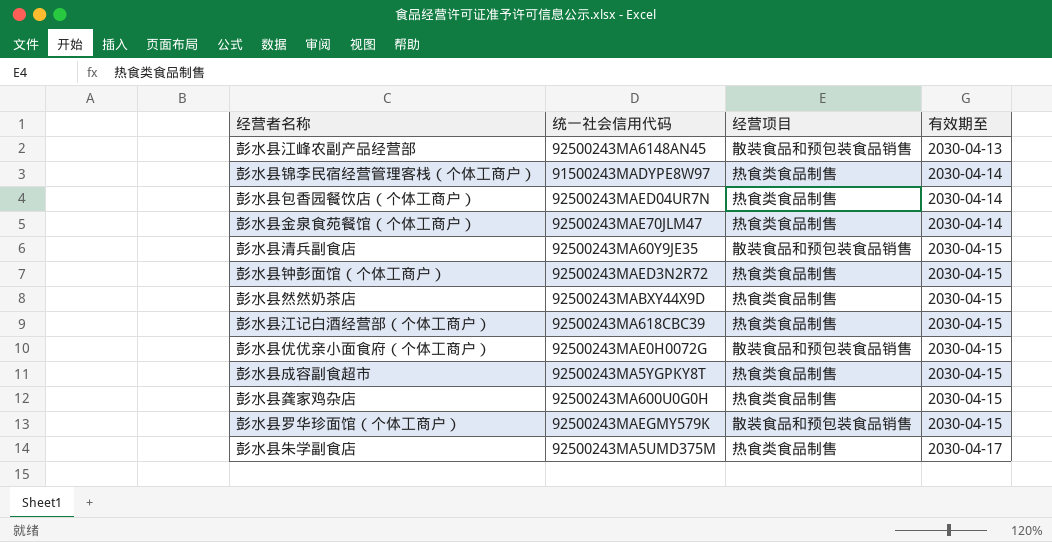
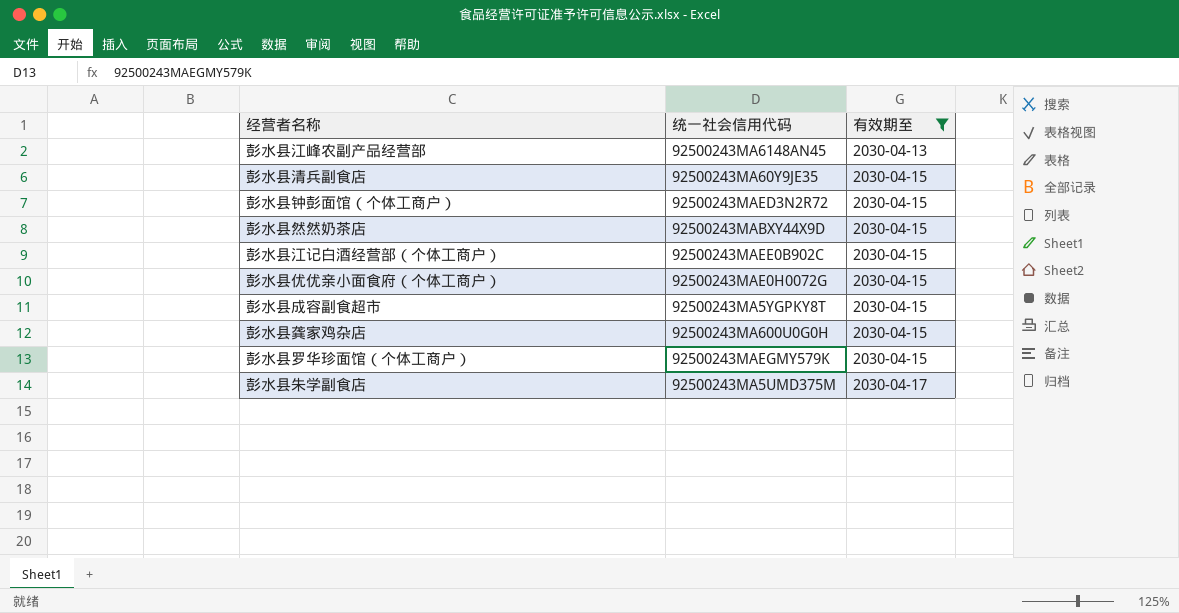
filter: none -> 有效期至 != 2030-04-14
column 经营项目 | position: 3 -> none
彭水县江记白酒经营部（个体工商户） | 统一社会信用代码: 92500243MA618CBC39 -> 92500243MAEE0B902C

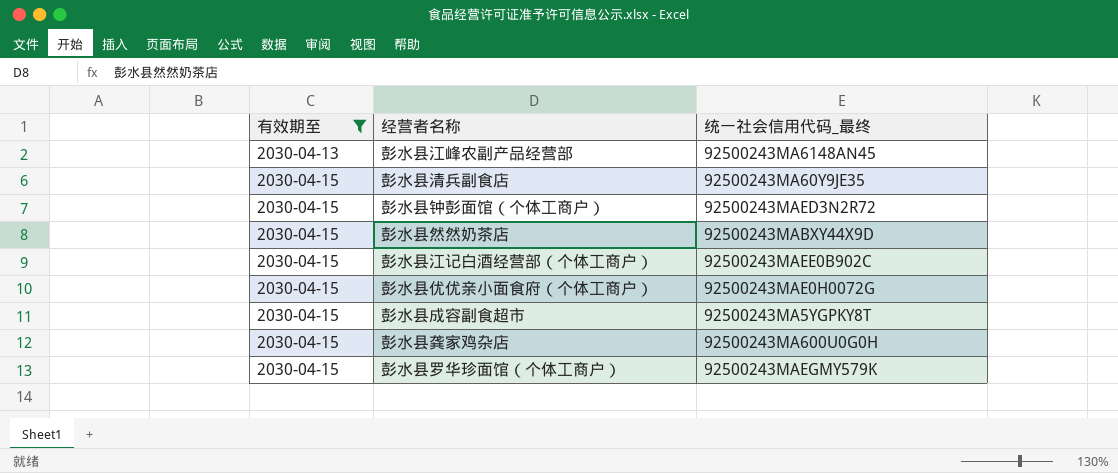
column 有效期至 | position: 3 -> 1
column name: 统一社会信用代码 -> 统一社会信用代码_最终
row 彭水县朱学副食店: 92500243MA5UMD375M | 2030-04-17 -> none

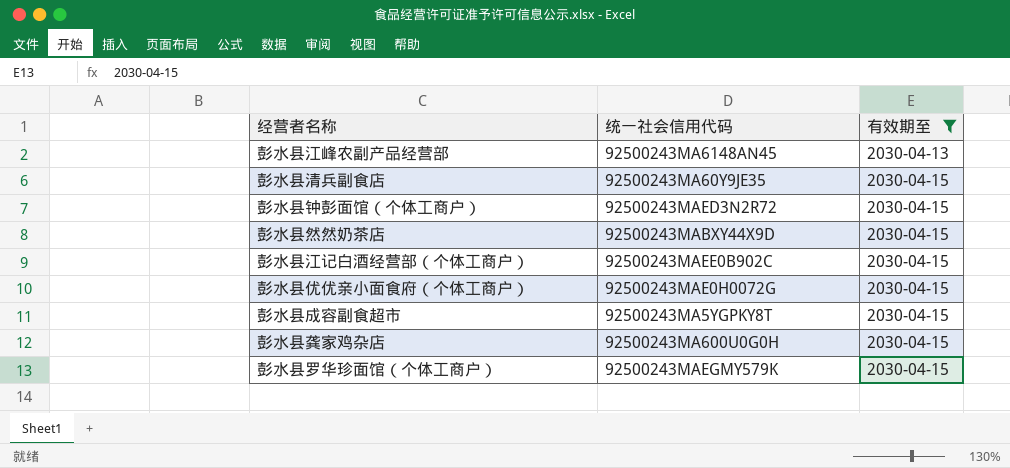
column name: 统一社会信用代码_最终 -> 统一社会信用代码
column 有效期至 | position: 1 -> 3

